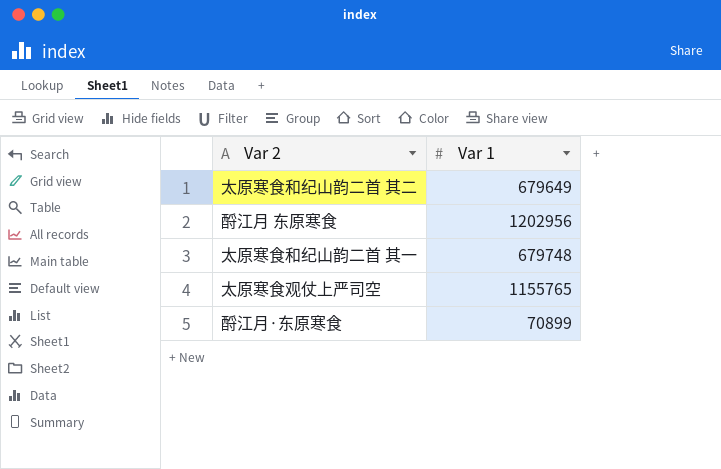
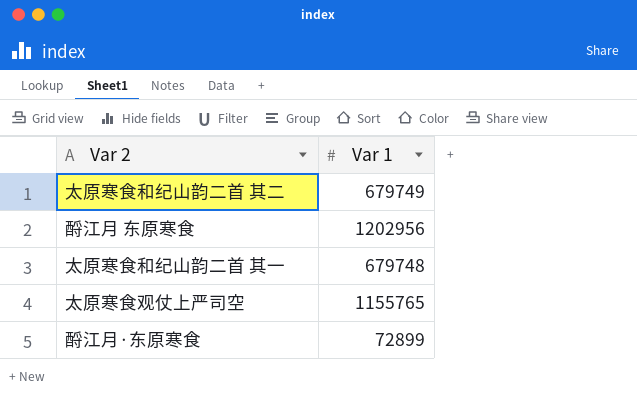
太原寒食和纪山韵二首 其二 | Var 1: 679649 -> 679749
酹江月·东原寒食 | Var 1: 70899 -> 72899

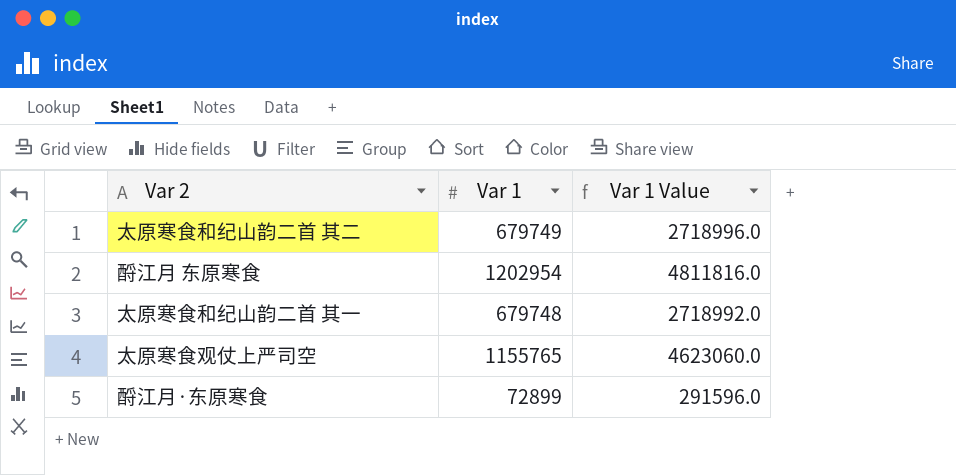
column Var 1 Value | formula: none -> [Var 1] * 4
酹江月 东原寒食 | Var 1: 1202956 -> 1202954

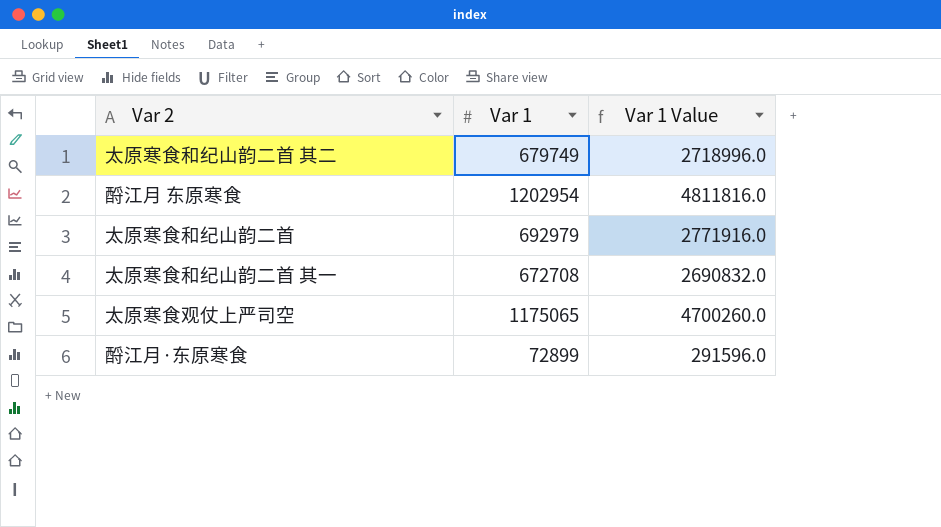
row 太原寒食和纪山韵二首: none -> 692979 | 2771916.0
太原寒食和纪山韵二首 其一 | Var 1: 679748 -> 672708
太原寒食和纪山韵二首 其一 | Var 1 Value: 2718992.0 -> 2690832.0
太原寒食观仗上严司空 | Var 1: 1155765 -> 1175065
太原寒食观仗上严司空 | Var 1 Value: 4623060.0 -> 4700260.0

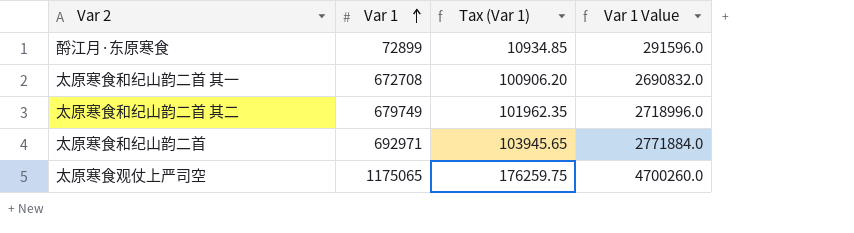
row order: none -> Var 1 ascending
column Tax (Var 1) | formula: none -> [Var 1] * 0.15
row 酹江月 东原寒食: 1202954 | 4811816.0 -> none
太原寒食和纪山韵二首 | Var 1: 692979 -> 692971
太原寒食和纪山韵二首 | Var 1 Value: 2771916.0 -> 2771884.0

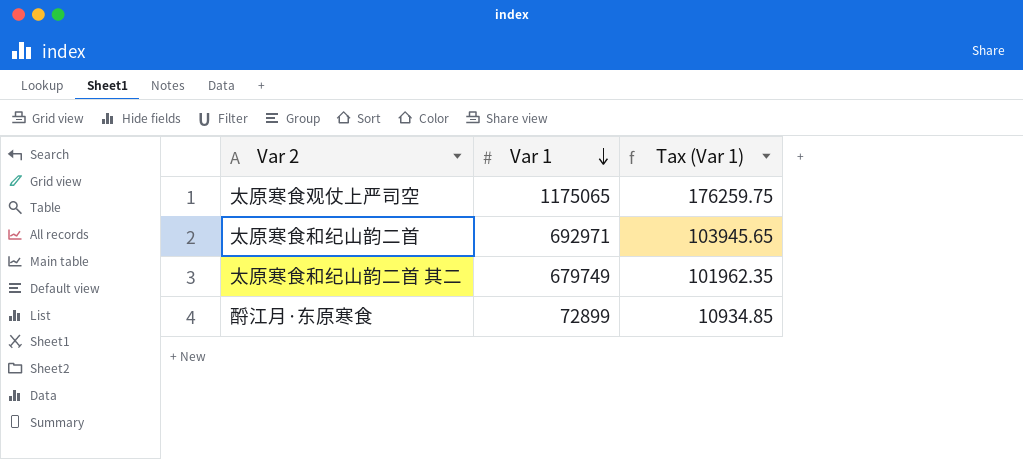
row order: Var 1 ascending -> Var 1 descending
column Var 1 Value | formula: [Var 1] * 4 -> none
row 太原寒食和纪山韵二首 其一: 672708 | 100906.20 | 2690832.0 -> none

